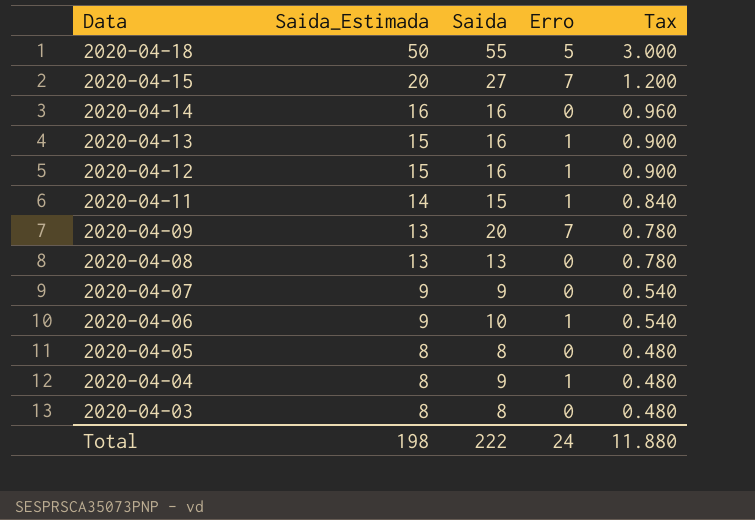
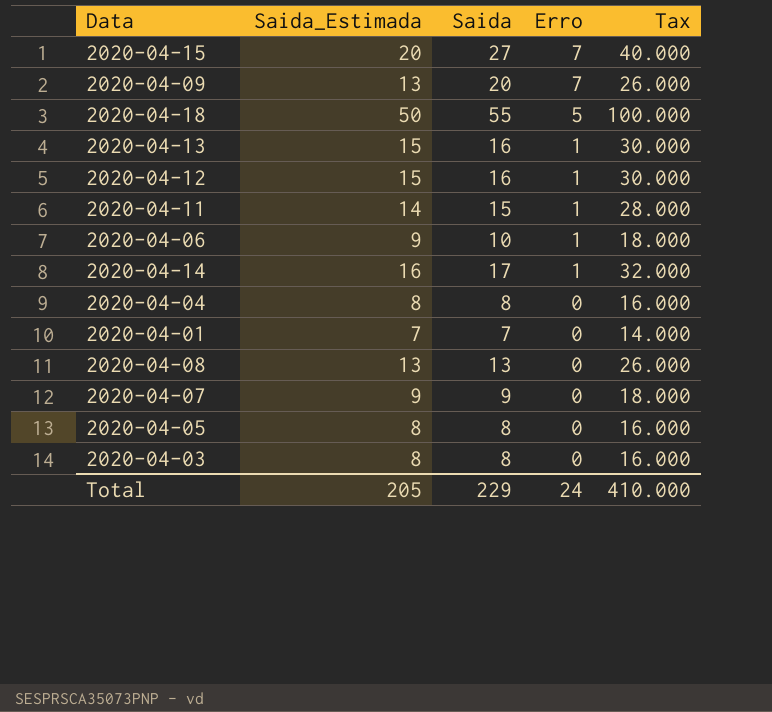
row order: Data descending -> Erro descending
column Tax | formula: [Saida_Estimada] * 0.06 -> [Saida_Estimada] * 2
2020-04-14 | Saida: 16 -> 17
2020-04-14 | Erro: 0 -> 1
2020-04-04 | Saida: 9 -> 8
2020-04-04 | Erro: 1 -> 0
row 2020-04-01: none -> 7 | 7 | 0 | 14.000
Total | Saida_Estimada: 198 -> 205
Total | Saida: 222 -> 229
Total | Tax: 11.880 -> 410.000

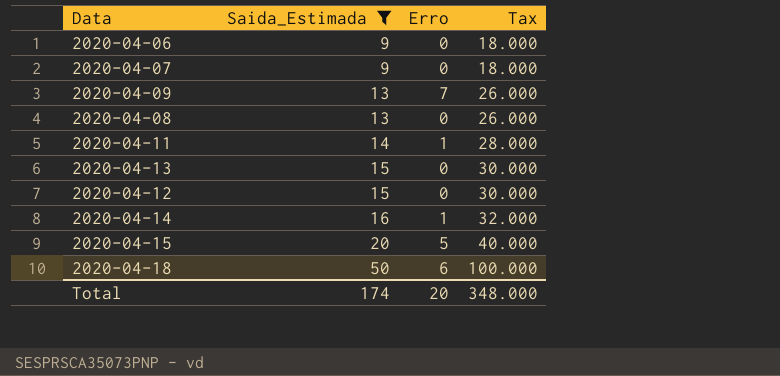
filter: none -> Saida_Estimada >= 9
row order: Erro descending -> Saida_Estimada ascending
column Saida | formula: [Saida_Estimada] + [Erro] -> none
2020-04-06 | Erro: 1 -> 0
2020-04-13 | Erro: 1 -> 0
2020-04-12 | Erro: 1 -> 0
2020-04-15 | Erro: 7 -> 5
2020-04-18 | Erro: 5 -> 6
Total | Saida_Estimada: 205 -> 174
Total | Erro: 24 -> 20
Total | Tax: 410.000 -> 348.000

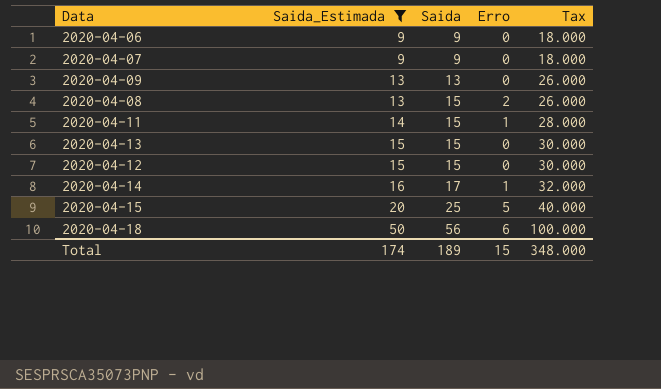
column Saida | formula: none -> [Saida_Estimada] + [Erro]
2020-04-09 | Erro: 7 -> 0
2020-04-08 | Erro: 0 -> 2
Total | Erro: 20 -> 15

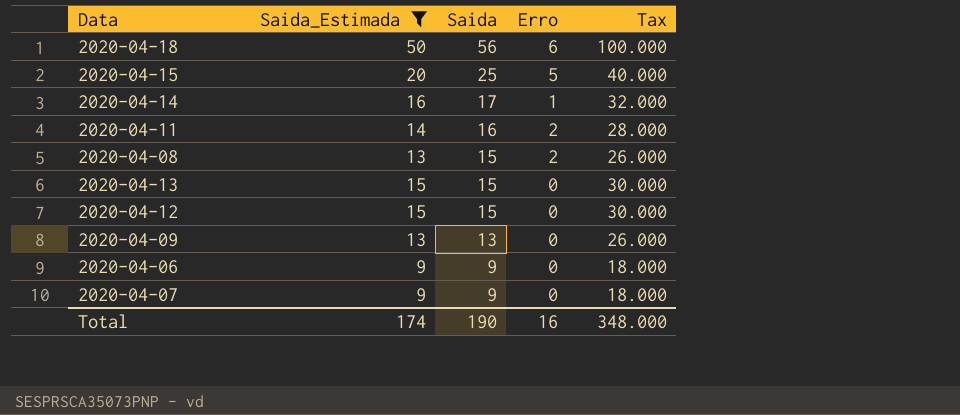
row order: Saida_Estimada ascending -> Saida descending
2020-04-11 | Saida: 15 -> 16
2020-04-11 | Erro: 1 -> 2
Total | Saida: 189 -> 190
Total | Erro: 15 -> 16

